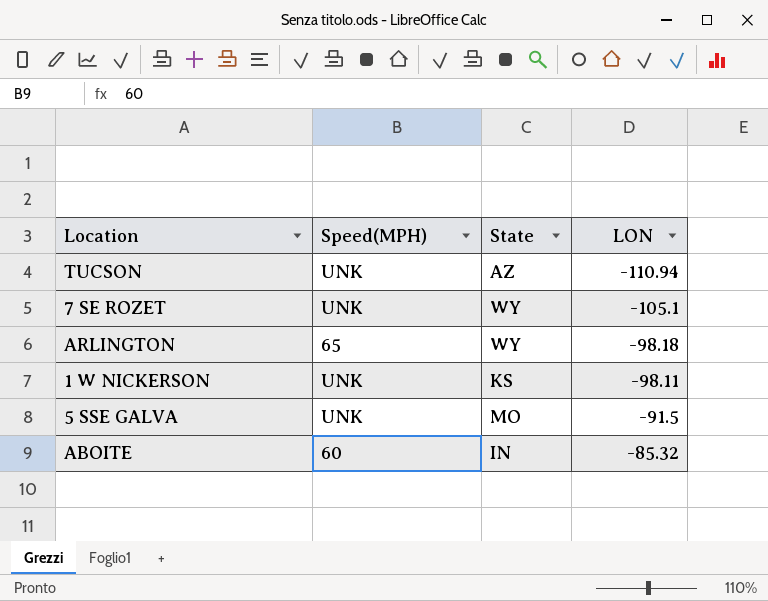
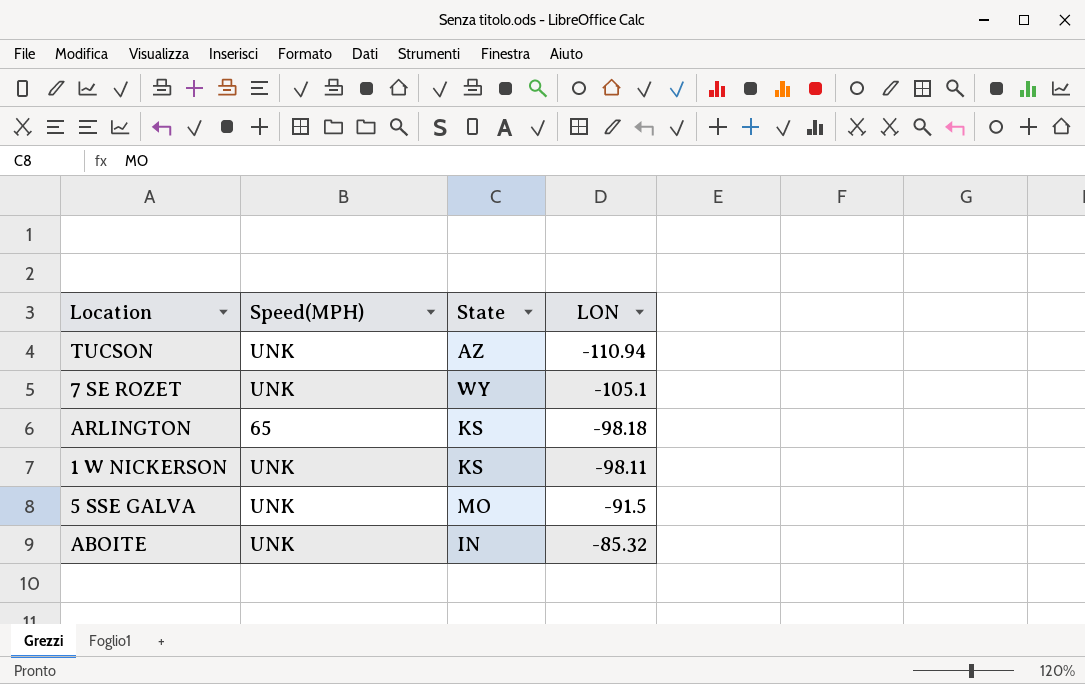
ARLINGTON | State: WY -> KS
ABOITE | Speed(MPH): 60 -> UNK

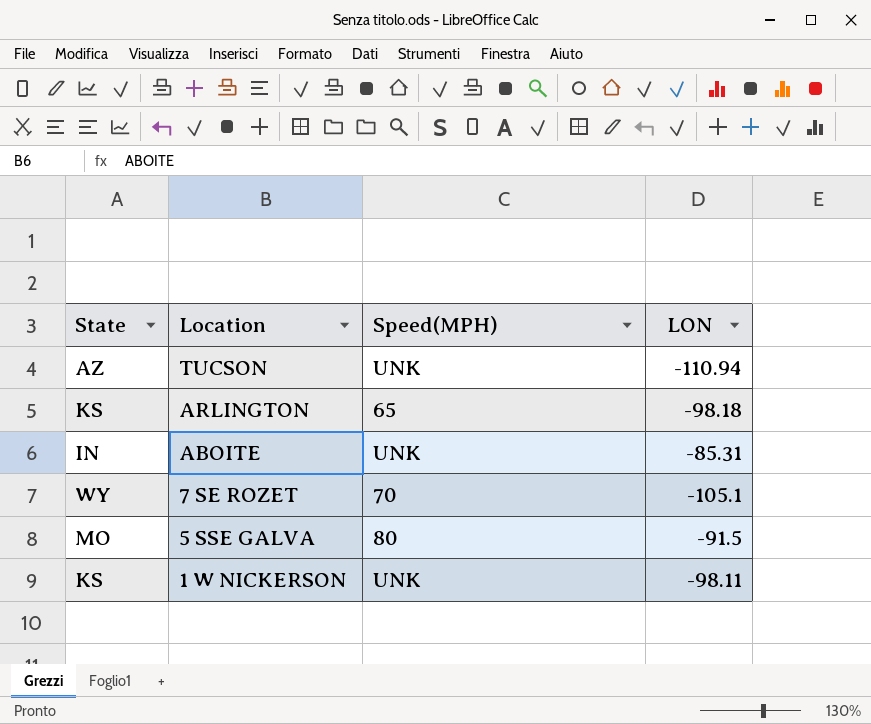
row order: LON ascending -> Location descending
column State | position: 3 -> 1
ABOITE | LON: -85.32 -> -85.31
7 SE ROZET | Speed(MPH): UNK -> 70
5 SSE GALVA | Speed(MPH): UNK -> 80

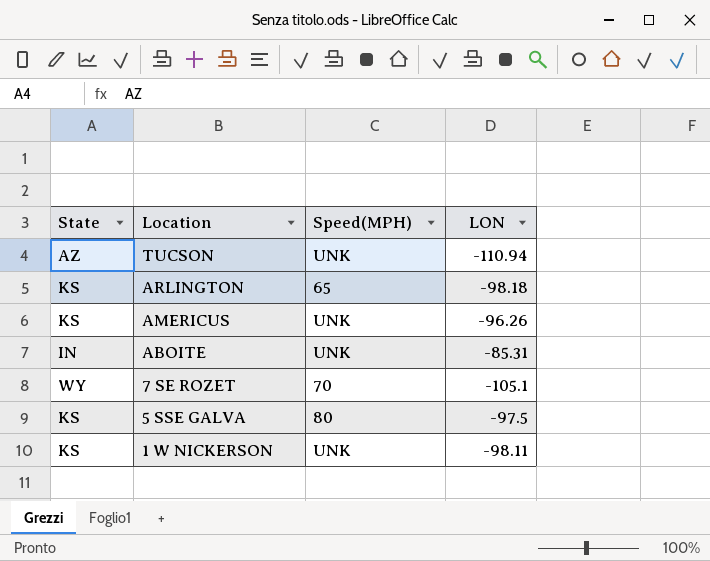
row AMERICUS: none -> KS | UNK | -96.26
5 SSE GALVA | State: MO -> KS
5 SSE GALVA | LON: -91.5 -> -97.5

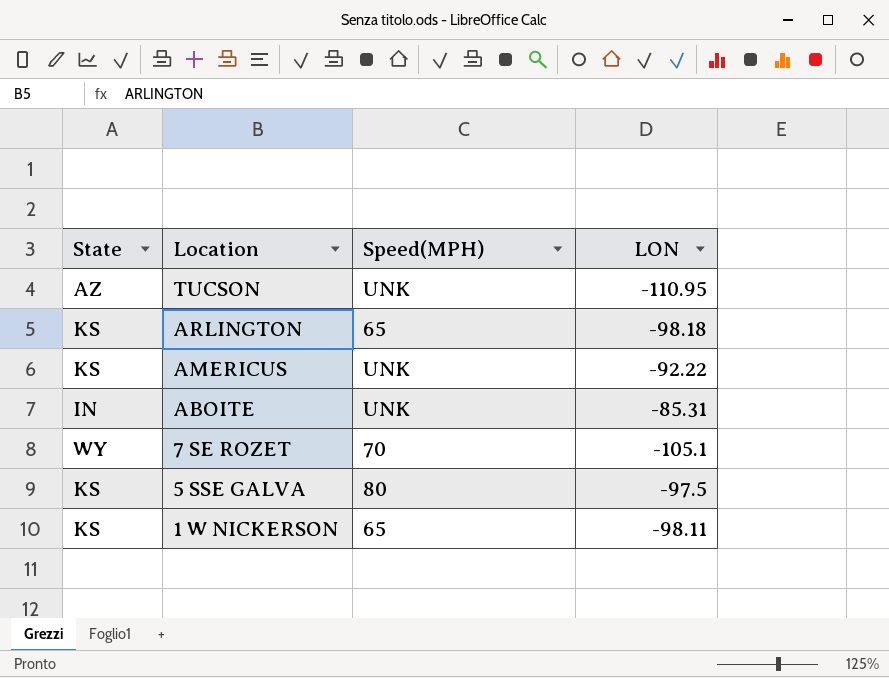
TUCSON | LON: -110.94 -> -110.95
AMERICUS | LON: -96.26 -> -92.22
1 W NICKERSON | Speed(MPH): UNK -> 65

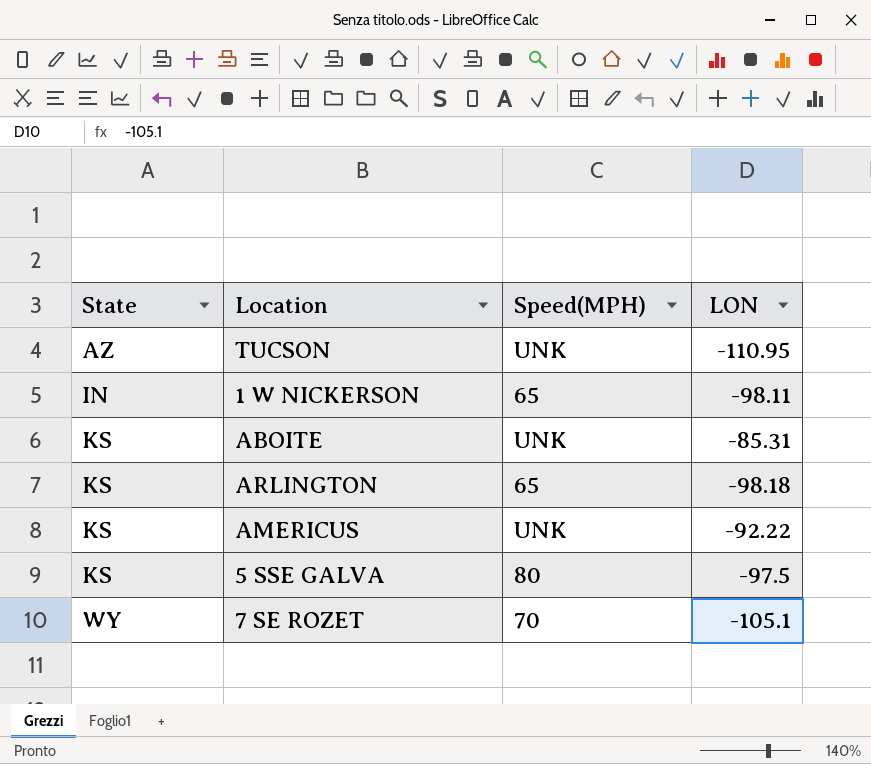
row order: Location descending -> State ascending
1 W NICKERSON | State: KS -> IN
ABOITE | State: IN -> KS

